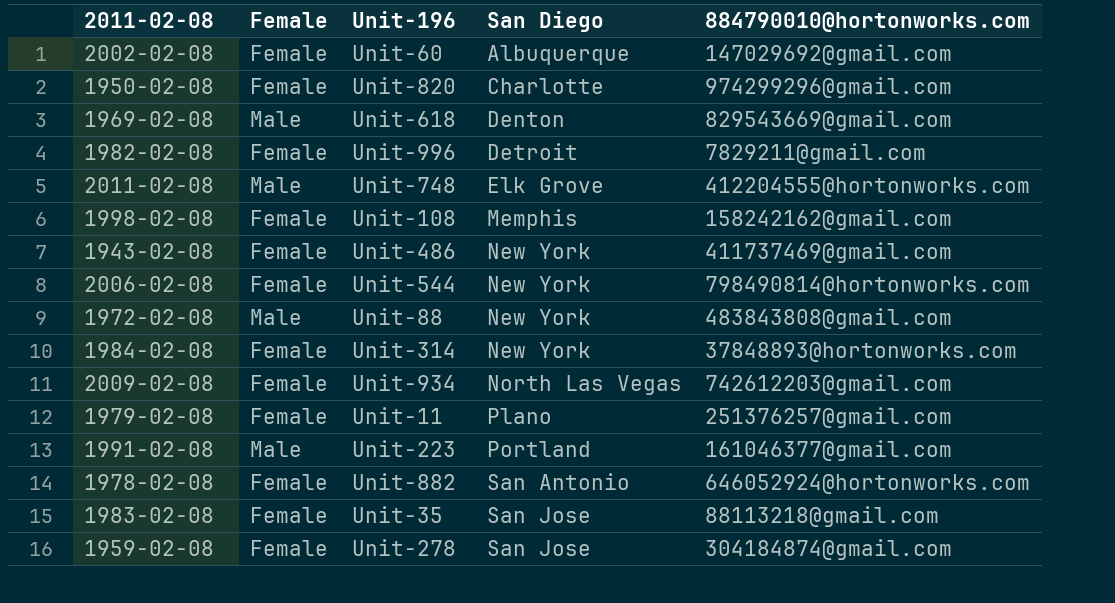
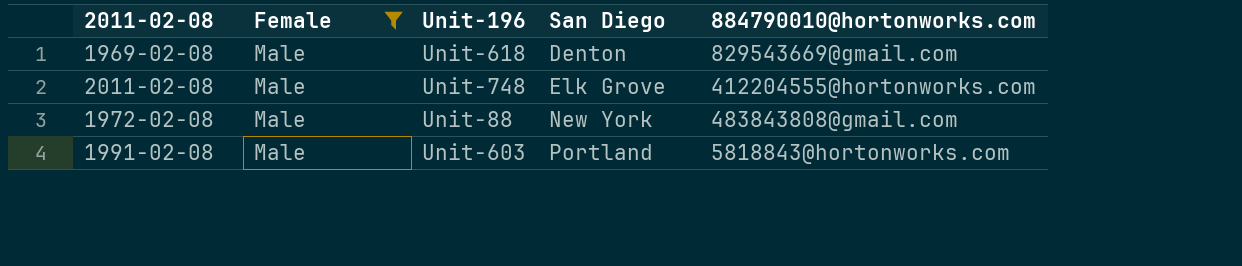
filter: none -> Female = Male
1991-02-08 | Unit-196: Unit-223 -> Unit-603
1991-02-08 | 884790010@hortonworks.com: 161046377@gmail.com -> 5818843@hortonworks.com

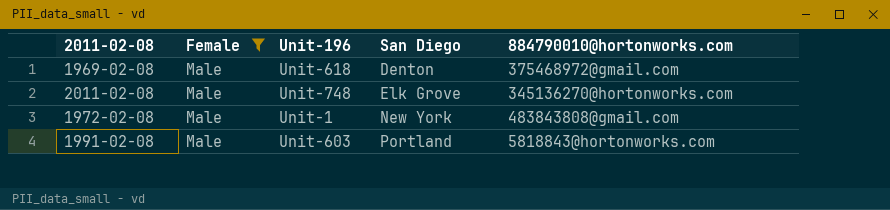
1969-02-08 | 884790010@hortonworks.com: 829543669@gmail.com -> 375468972@gmail.com
2011-02-08 | 884790010@hortonworks.com: 412204555@hortonworks.com -> 345136270@hortonworks.com
1972-02-08 | Unit-196: Unit-88 -> Unit-1

